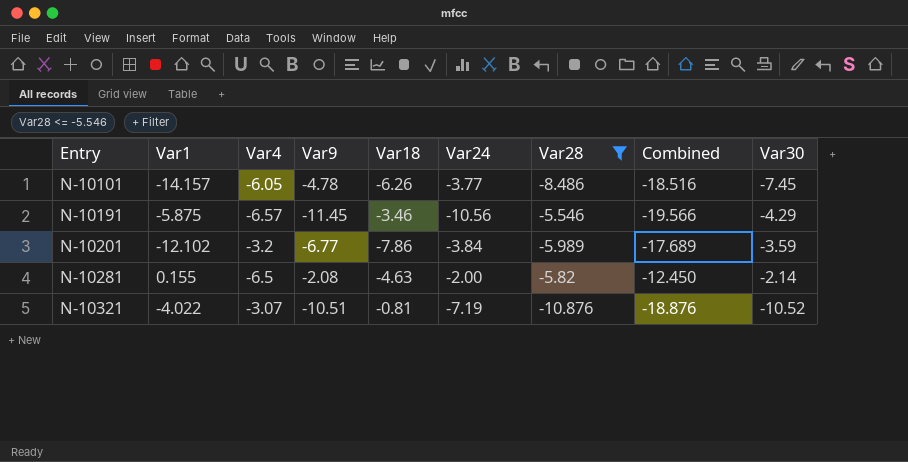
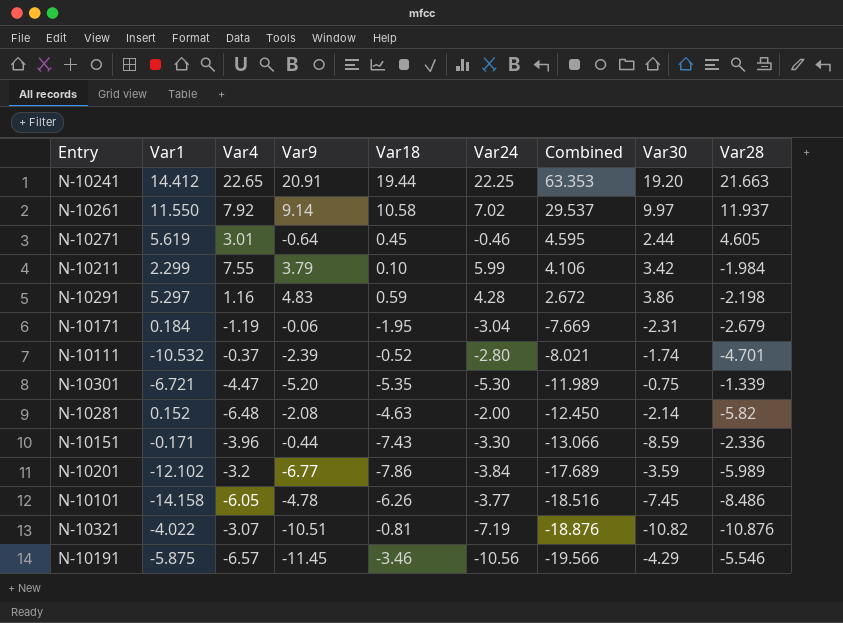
filter: Var28 <= -5.546 -> none
row order: Entry ascending -> Combined descending
column Var28 | position: 7 -> 9
N-10281 | Var1: 0.155 -> 0.152
N-10281 | Var4: -6.5 -> -6.48
N-10101 | Var1: -14.157 -> -14.158
N-10321 | Var30: -10.52 -> -10.82

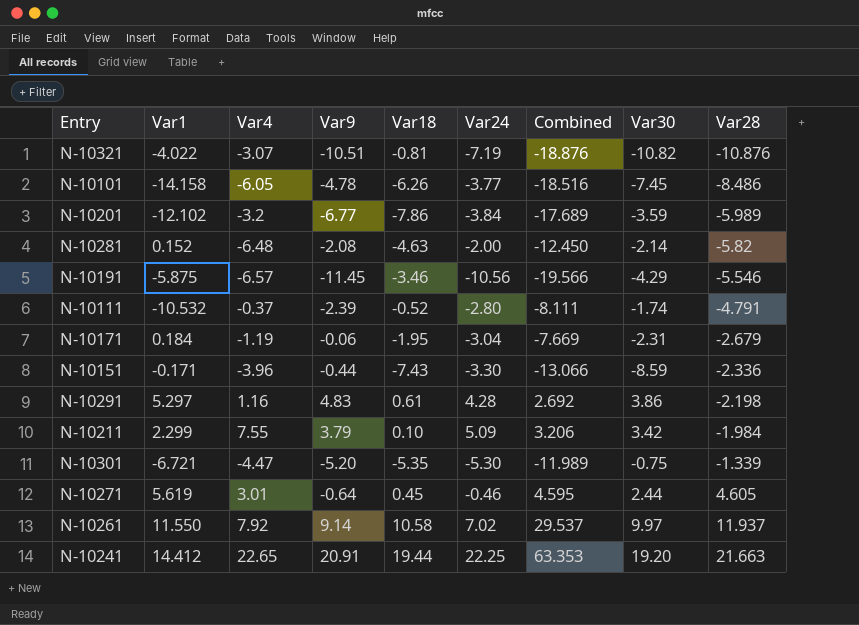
row order: Combined descending -> Var28 ascending
N-10111 | Combined: -8.021 -> -8.111
N-10111 | Var28: -4.701 -> -4.791
N-10291 | Var18: 0.59 -> 0.61
N-10291 | Combined: 2.672 -> 2.692
N-10211 | Var24: 5.99 -> 5.09
N-10211 | Combined: 4.106 -> 3.206

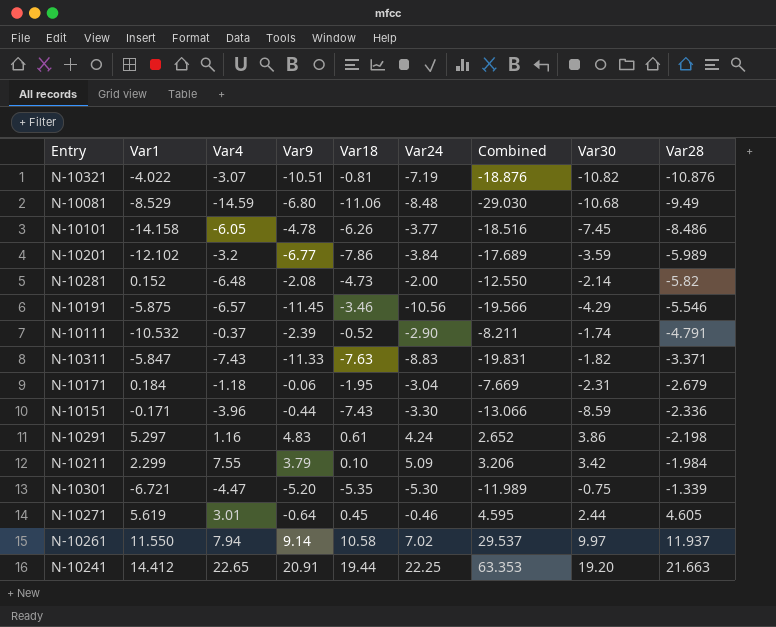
row N-10081: none -> -8.529 | -14.59 | -6.80 | -11.06 | -8.48 | -29.030 | -10.68 | -9.49
N-10281 | Var18: -4.63 -> -4.73
N-10281 | Combined: -12.450 -> -12.550
N-10111 | Var24: -2.80 -> -2.90
N-10111 | Combined: -8.111 -> -8.211
row N-10311: none -> -5.847 | -7.43 | -11.33 | -7.63 | -8.83 | -19.831 | -1.82 | -3.371
N-10171 | Var4: -1.19 -> -1.18
N-10291 | Var24: 4.28 -> 4.24
N-10291 | Combined: 2.692 -> 2.652
N-10261 | Var4: 7.92 -> 7.94

